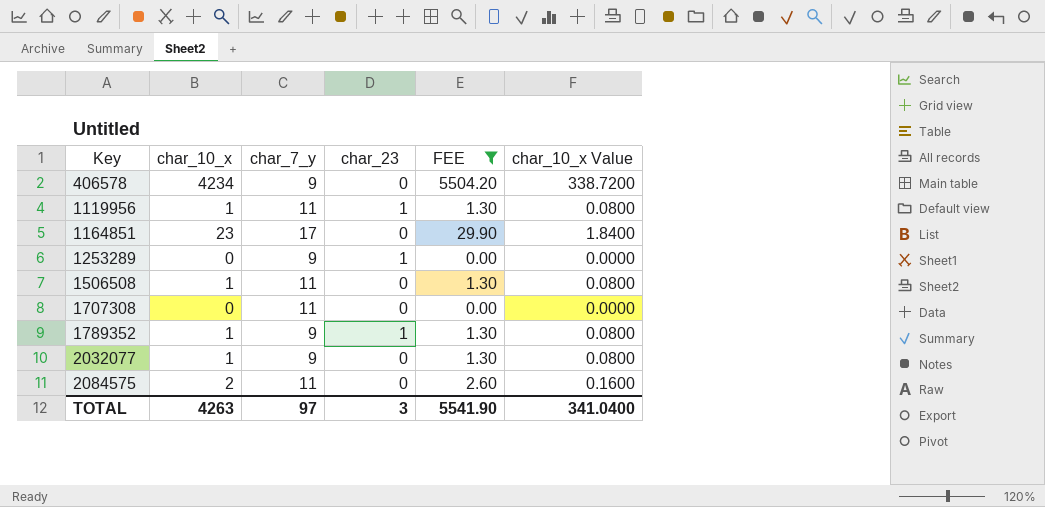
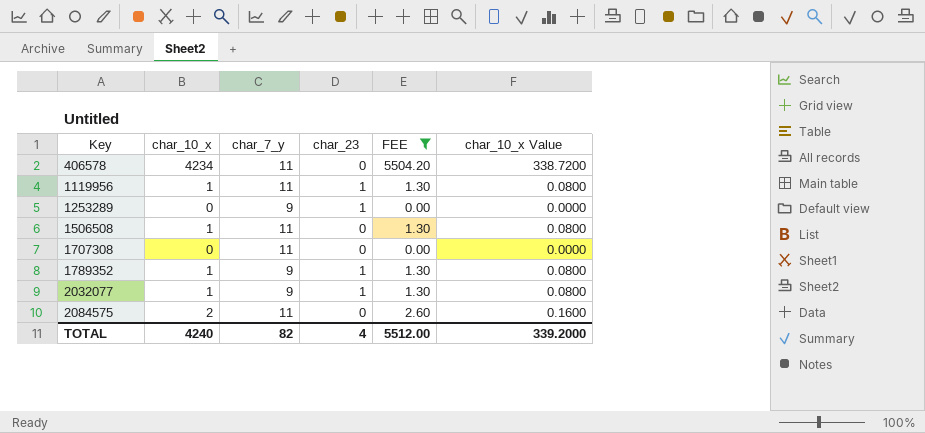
row 1164851: 23 | 17 | 0 | 29.90 | 1.8400 -> none
406578 | char_7_y: 9 -> 11
2032077 | char_23: 0 -> 1
TOTAL | char_10_x: 4263 -> 4240
TOTAL | char_7_y: 97 -> 82
TOTAL | char_23: 3 -> 4
TOTAL | FEE: 5541.90 -> 5512.00
TOTAL | char_10_x Value: 341.0400 -> 339.2000

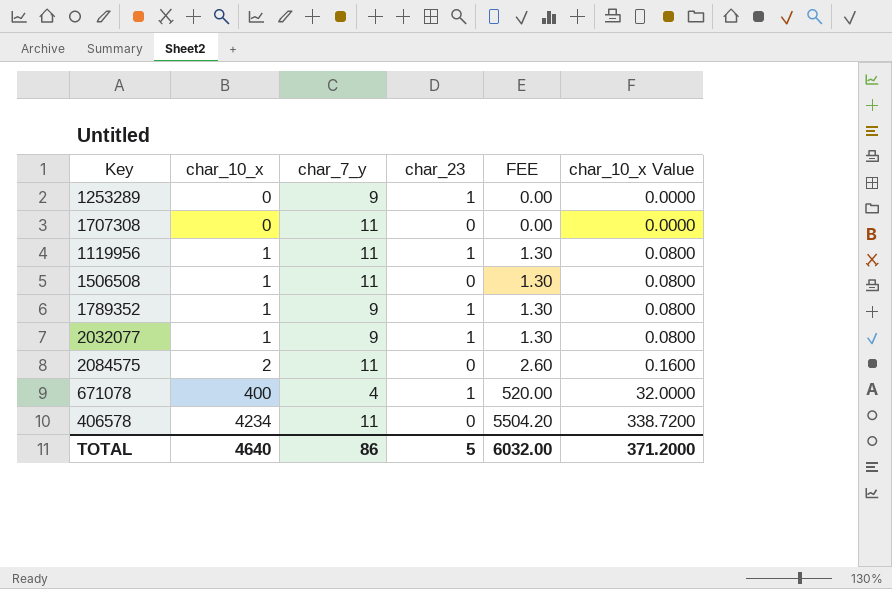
filter: FEE != 520.00 -> none
row order: Key ascending -> char_10_x ascending
TOTAL | char_10_x: 4240 -> 4640
TOTAL | char_7_y: 82 -> 86
TOTAL | char_23: 4 -> 5
TOTAL | FEE: 5512.00 -> 6032.00
TOTAL | char_10_x Value: 339.2000 -> 371.2000

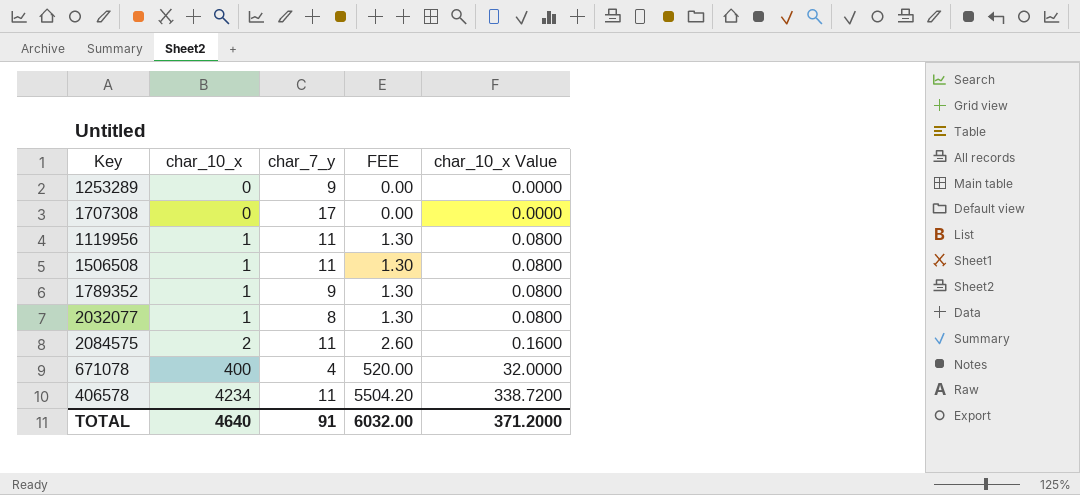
column char_23 | position: 4 -> none
1707308 | char_7_y: 11 -> 17
2032077 | char_7_y: 9 -> 8
TOTAL | char_7_y: 86 -> 91

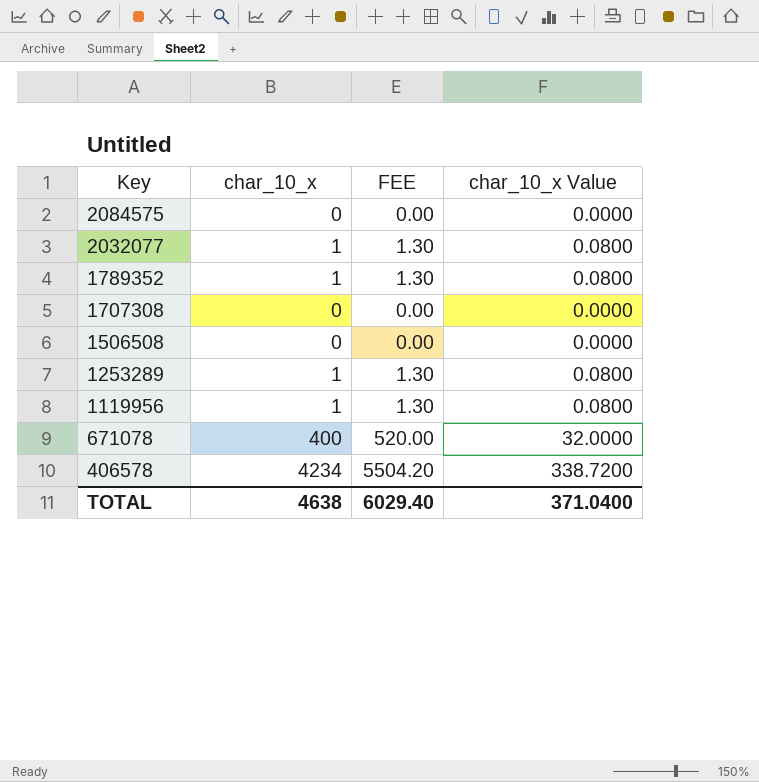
row order: char_10_x ascending -> Key descending
column char_7_y | position: 3 -> none
2084575 | char_10_x: 2 -> 0
2084575 | FEE: 2.60 -> 0.00
2084575 | char_10_x Value: 0.1600 -> 0.0000
1506508 | char_10_x: 1 -> 0
1506508 | FEE: 1.30 -> 0.00
1506508 | char_10_x Value: 0.0800 -> 0.0000
1253289 | char_10_x: 0 -> 1
1253289 | FEE: 0.00 -> 1.30
1253289 | char_10_x Value: 0.0000 -> 0.0800
TOTAL | char_10_x: 4640 -> 4638
TOTAL | FEE: 6032.00 -> 6029.40
TOTAL | char_10_x Value: 371.2000 -> 371.0400

